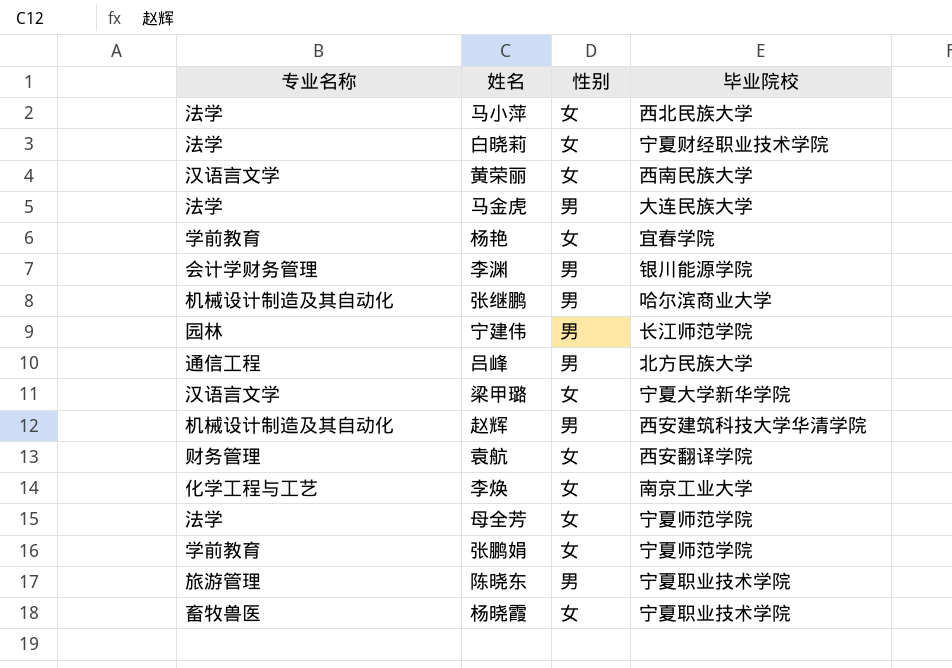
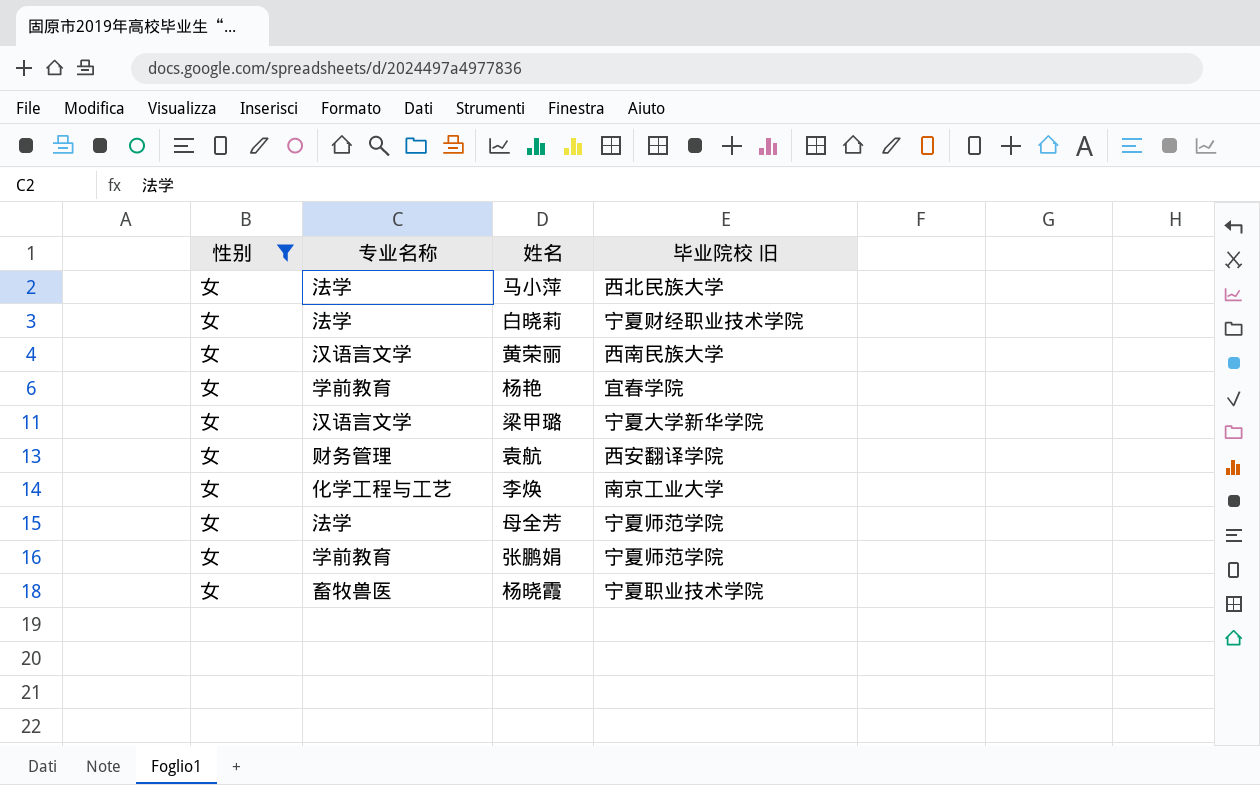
filter: none -> 性别 = 女
column 性别 | position: 3 -> 1
column name: 毕业院校 -> 毕业院校 旧

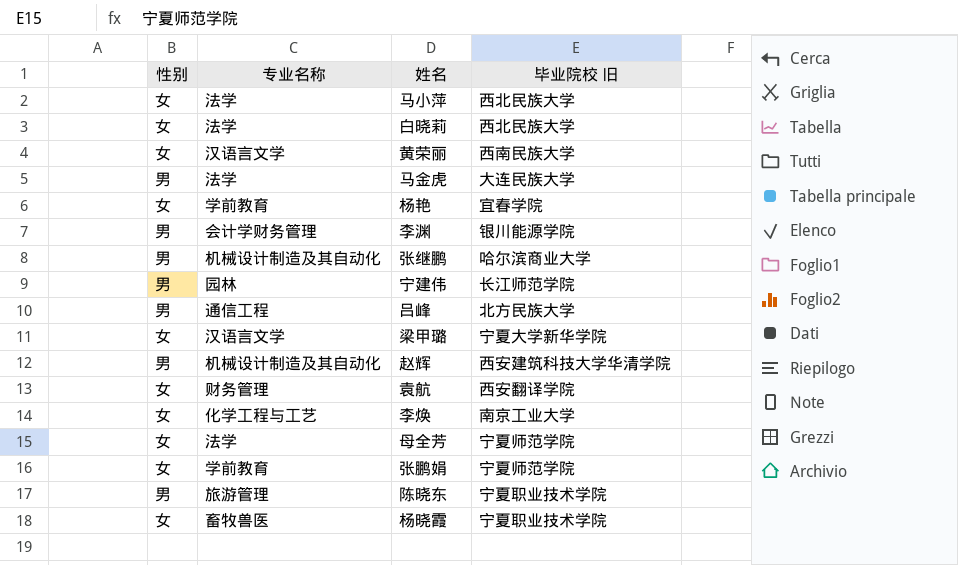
filter: 性别 = 女 -> none
白晓莉 | 毕业院校 旧: 宁夏财经职业技术学院 -> 西北民族大学

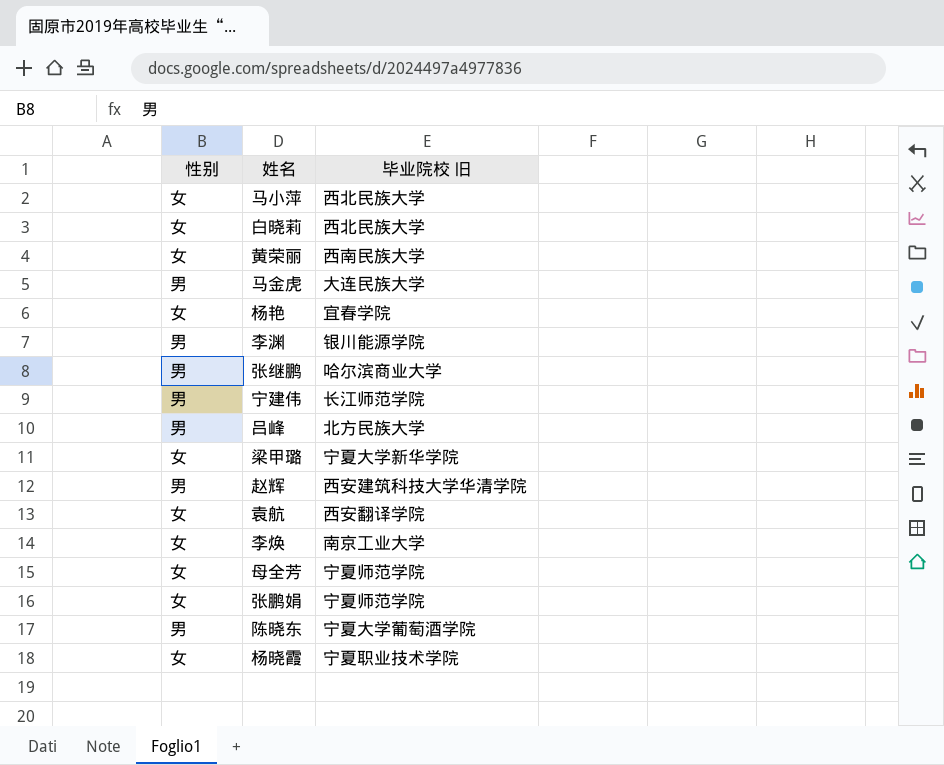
column 专业名称 | position: 2 -> none
陈晓东 | 毕业院校 旧: 宁夏职业技术学院 -> 宁夏大学葡萄酒学院

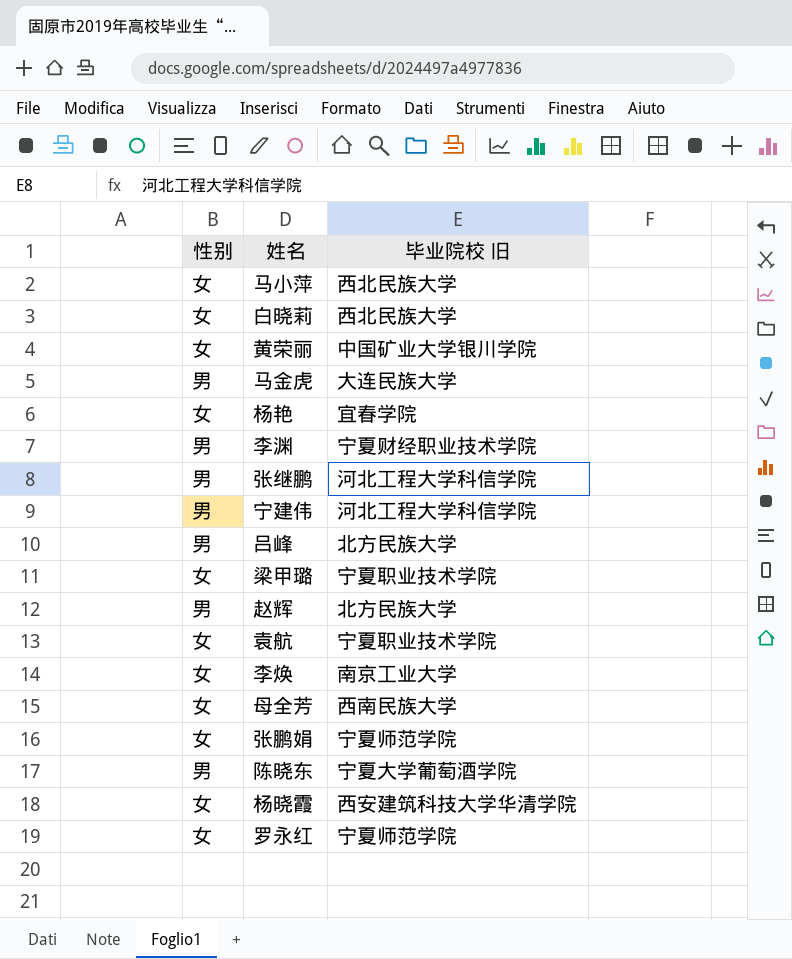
黄荣丽 | 毕业院校 旧: 西南民族大学 -> 中国矿业大学银川学院
李渊 | 毕业院校 旧: 银川能源学院 -> 宁夏财经职业技术学院
张继鹏 | 毕业院校 旧: 哈尔滨商业大学 -> 河北工程大学科信学院
宁建伟 | 毕业院校 旧: 长江师范学院 -> 河北工程大学科信学院
梁甲璐 | 毕业院校 旧: 宁夏大学新华学院 -> 宁夏职业技术学院
赵辉 | 毕业院校 旧: 西安建筑科技大学华清学院 -> 北方民族大学
袁航 | 毕业院校 旧: 西安翻译学院 -> 宁夏职业技术学院
母全芳 | 毕业院校 旧: 宁夏师范学院 -> 西南民族大学
杨晓霞 | 毕业院校 旧: 宁夏职业技术学院 -> 西安建筑科技大学华清学院
row 罗永红: none -> 女 | 宁夏师范学院

